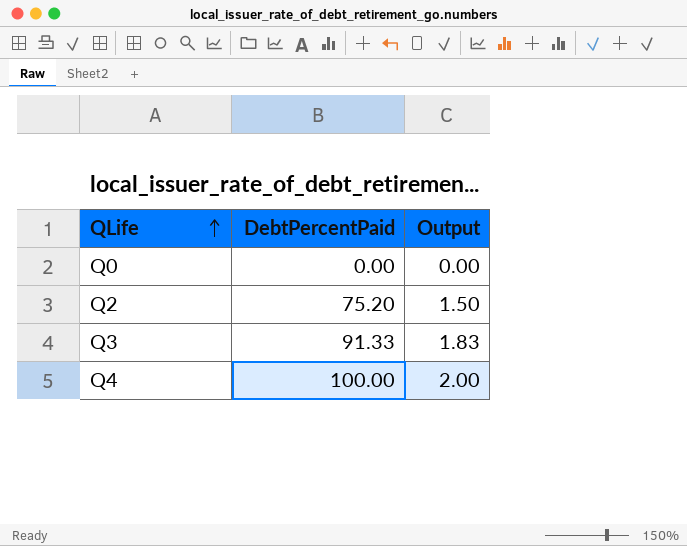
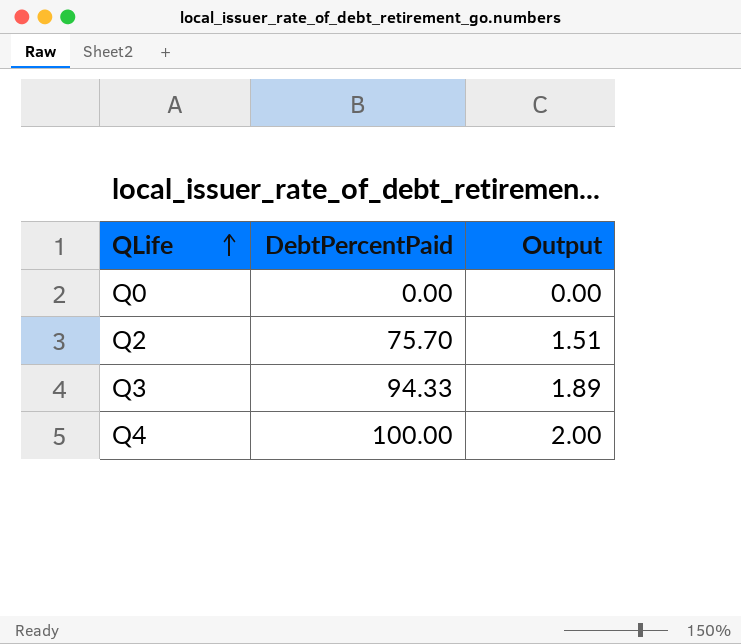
Q2 | DebtPercentPaid: 75.20 -> 75.70
Q2 | Output: 1.50 -> 1.51
Q3 | DebtPercentPaid: 91.33 -> 94.33
Q3 | Output: 1.83 -> 1.89

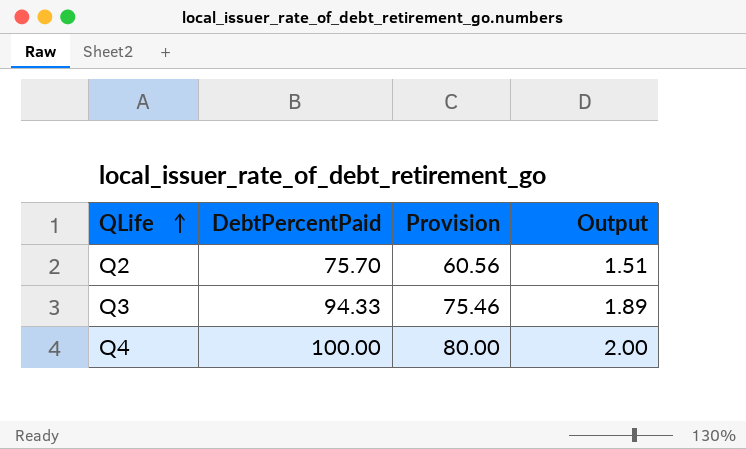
column Provision | formula: none -> [DebtPercentPaid] * 0.8
row Q0: 0.00 | 0.00 -> none

